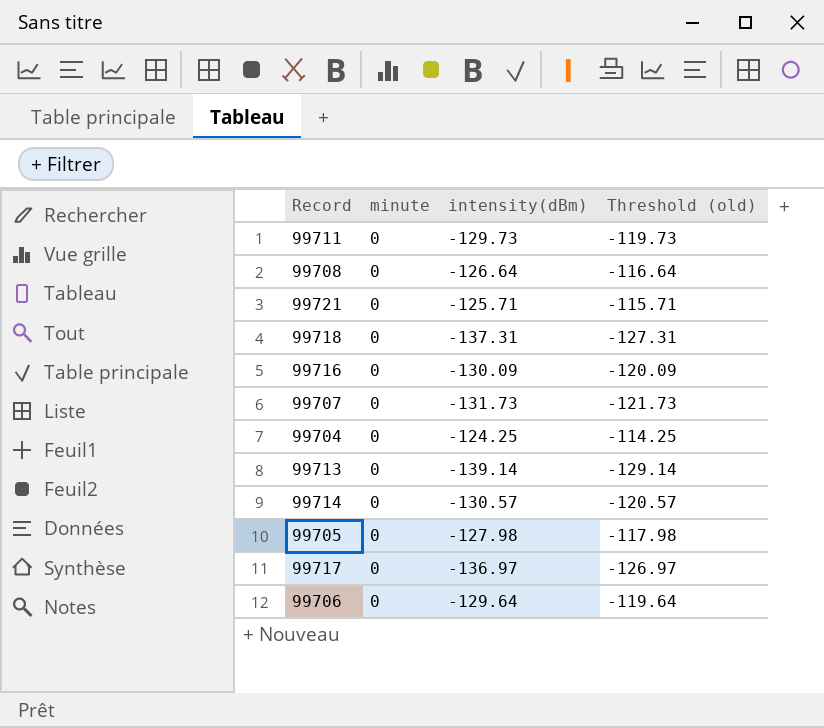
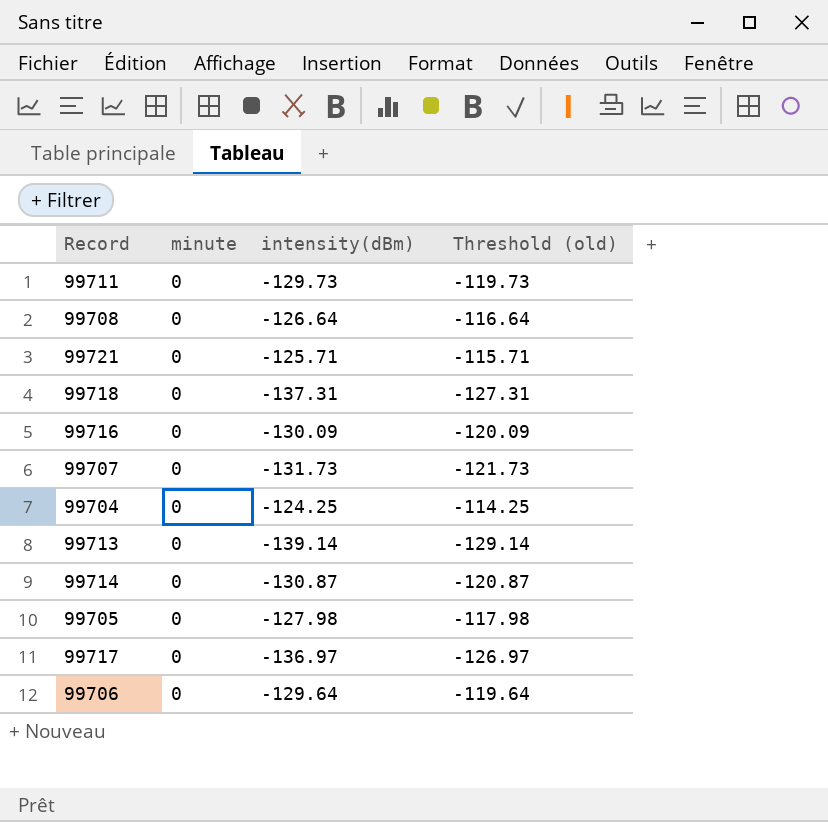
99714 | intensity(dBm): -130.57 -> -130.87
99714 | Threshold (old): -120.57 -> -120.87

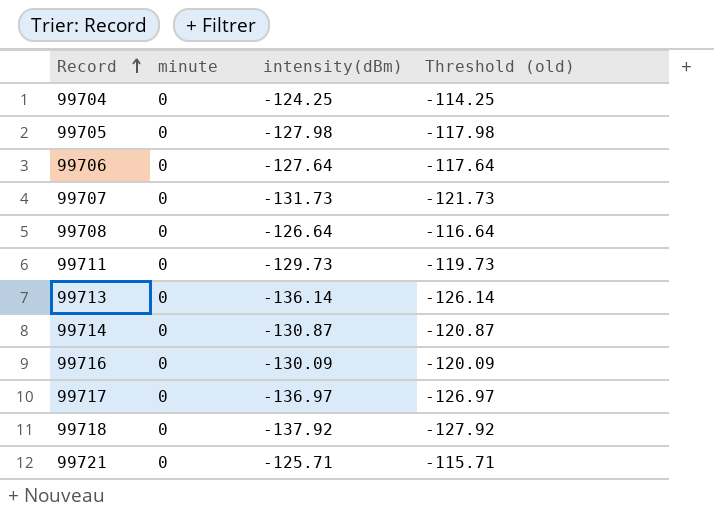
row order: none -> Record ascending
99706 | intensity(dBm): -129.64 -> -127.64
99706 | Threshold (old): -119.64 -> -117.64
99713 | intensity(dBm): -139.14 -> -136.14
99713 | Threshold (old): -129.14 -> -126.14
99718 | intensity(dBm): -137.31 -> -137.92
99718 | Threshold (old): -127.31 -> -127.92

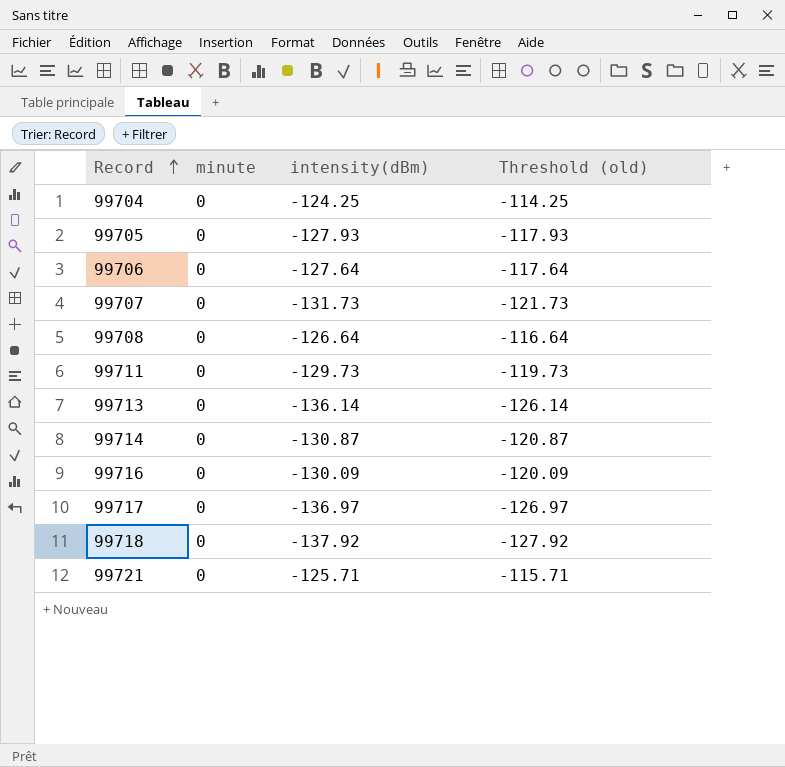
99705 | intensity(dBm): -127.98 -> -127.93
99705 | Threshold (old): -117.98 -> -117.93

